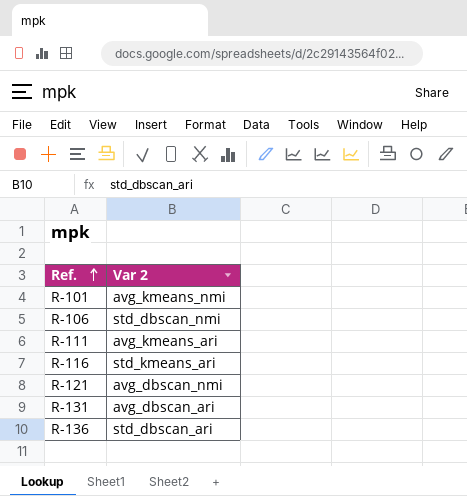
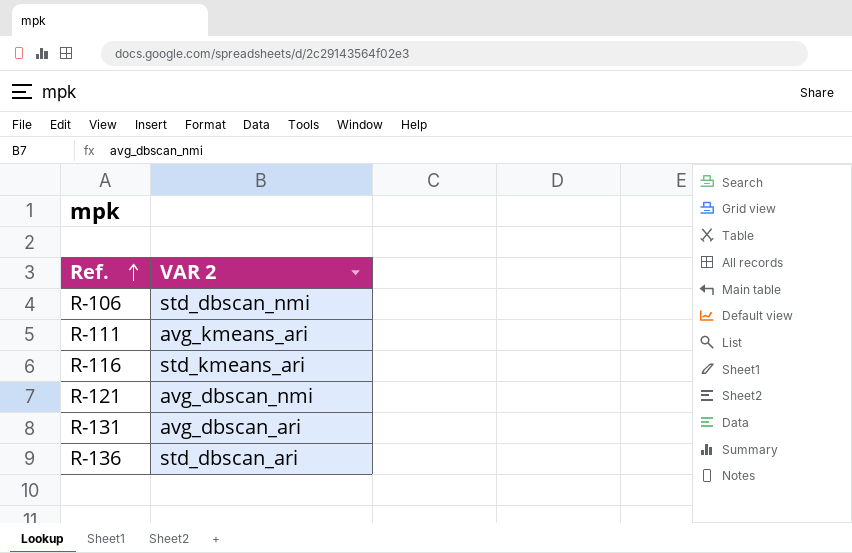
column name: Var 2 -> VAR 2
row R-101: avg_kmeans_nmi -> none

